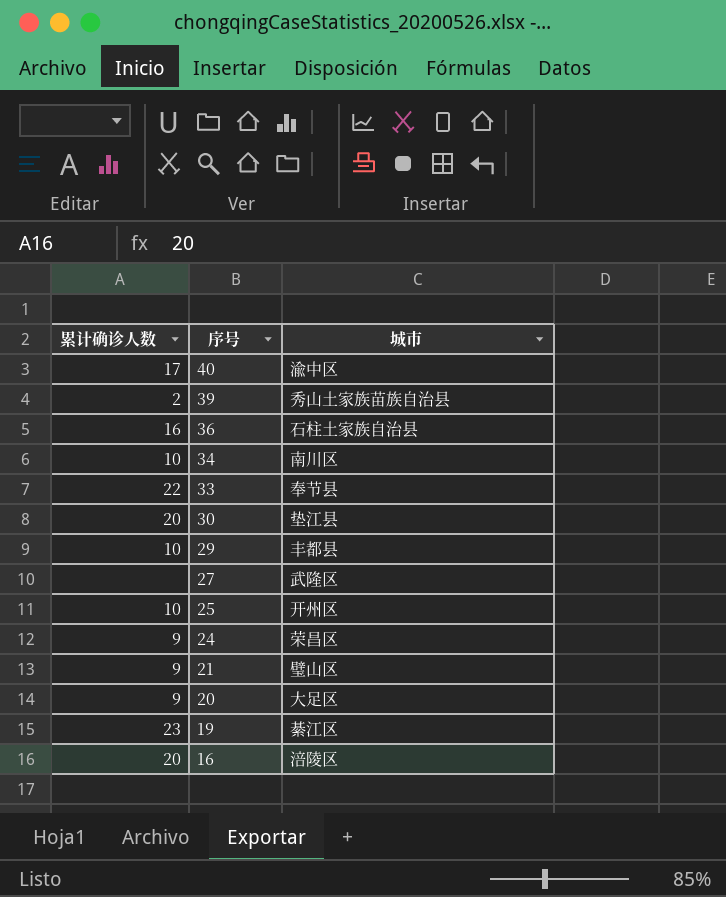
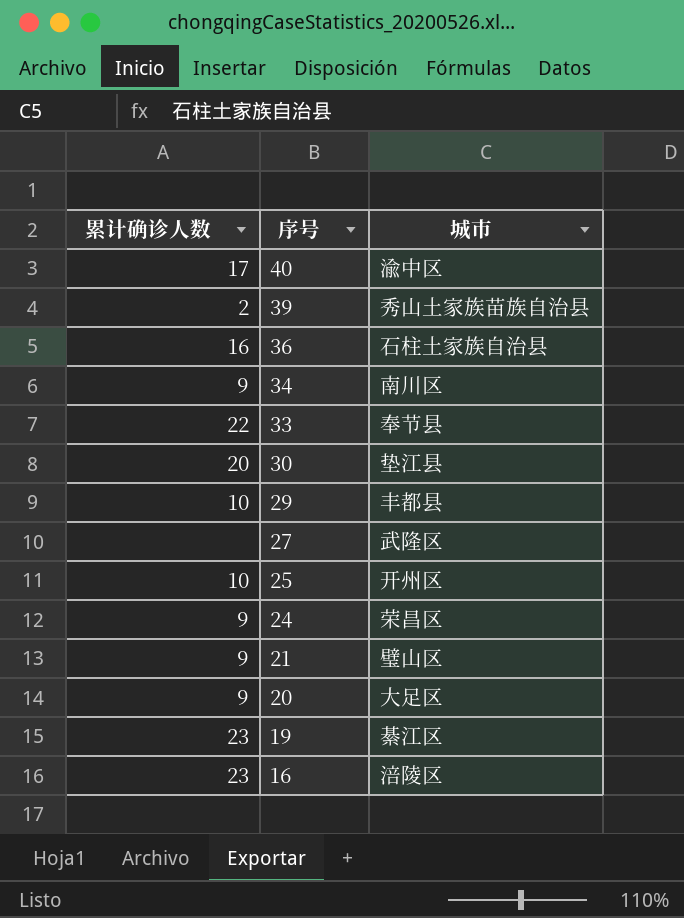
34 | 累计确诊人数: 10 -> 9
16 | 累计确诊人数: 20 -> 23

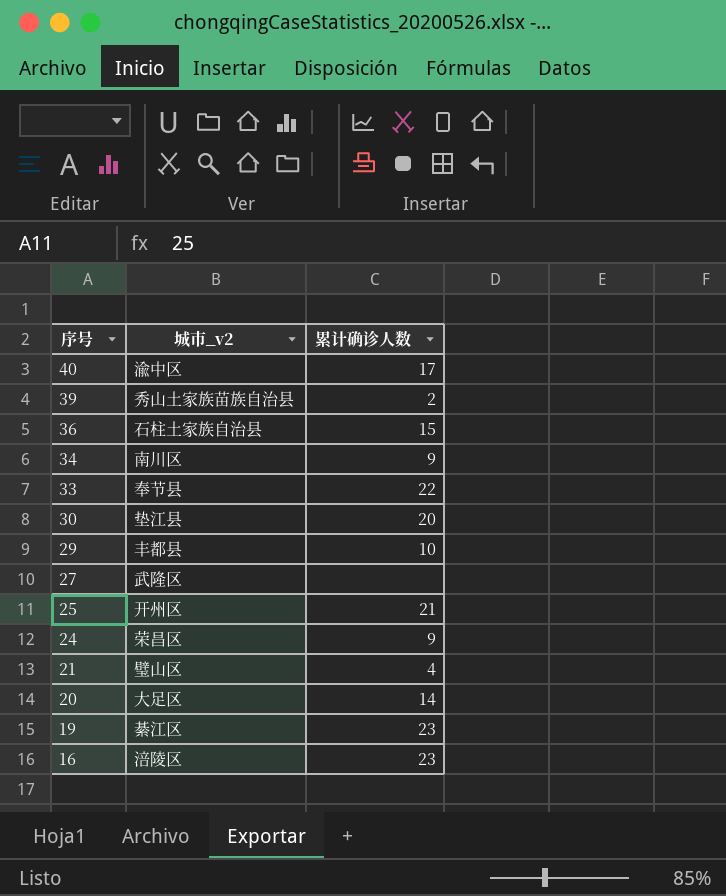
column name: 城市 -> 城市_v2
column 累计确诊人数 | position: 1 -> 3
36 | 累计确诊人数: 16 -> 15
25 | 累计确诊人数: 10 -> 21
21 | 累计确诊人数: 9 -> 4
20 | 累计确诊人数: 9 -> 14

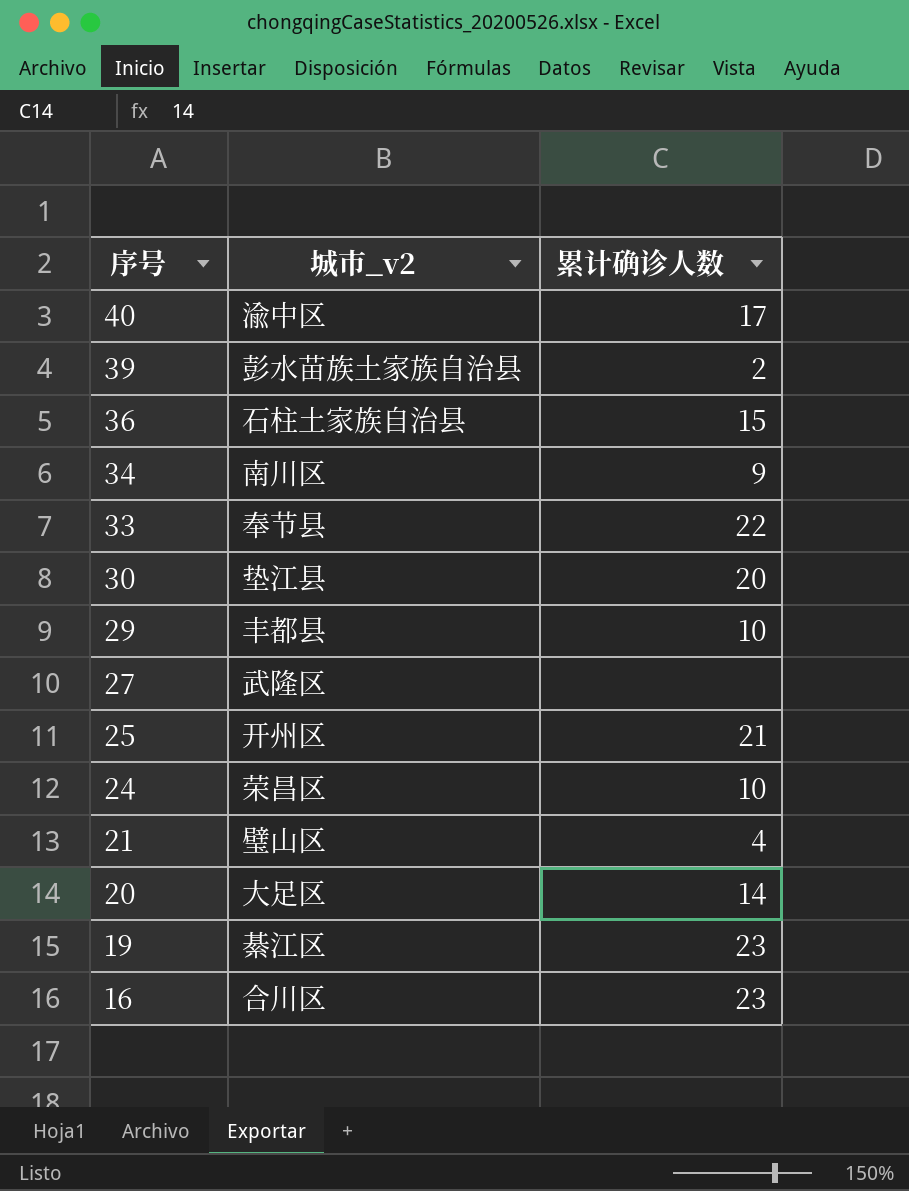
39 | 城市_v2: 秀山土家族苗族自治县 -> 彭水苗族土家族自治县
24 | 累计确诊人数: 9 -> 10
16 | 城市_v2: 涪陵区 -> 合川区

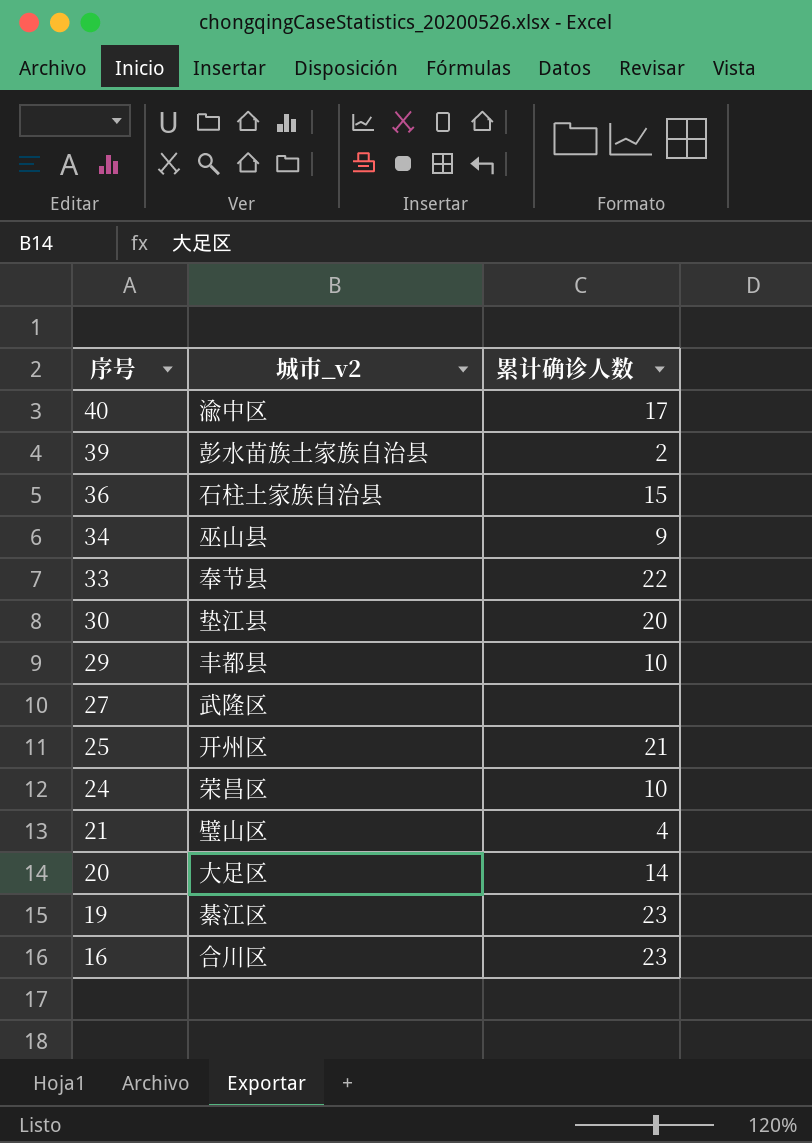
34 | 城市_v2: 南川区 -> 巫山县

